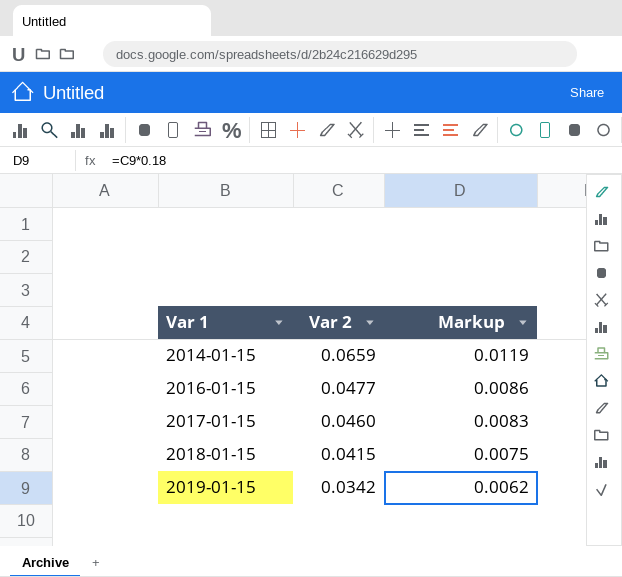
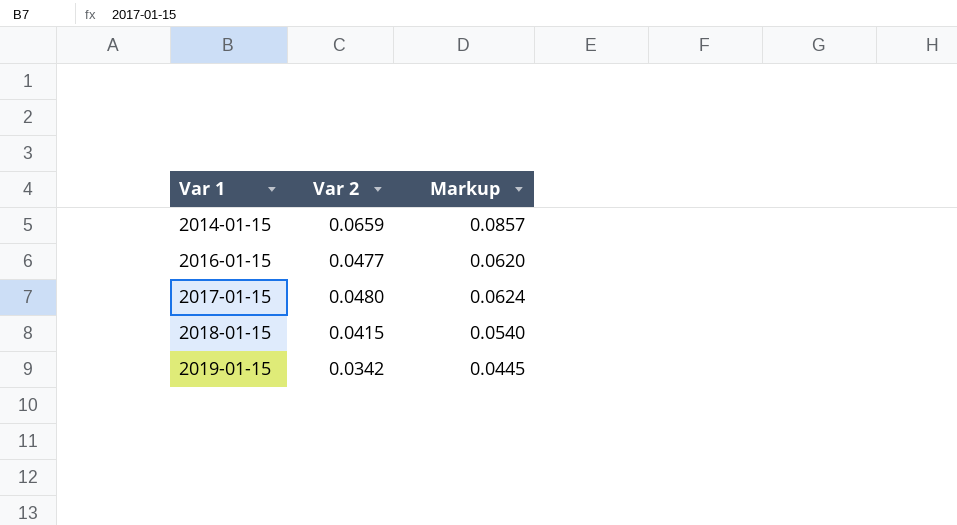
column Markup | formula: [Var 2] * 0.18 -> [Var 2] * 1.3
2017-01-15 | Var 2: 0.0460 -> 0.0480

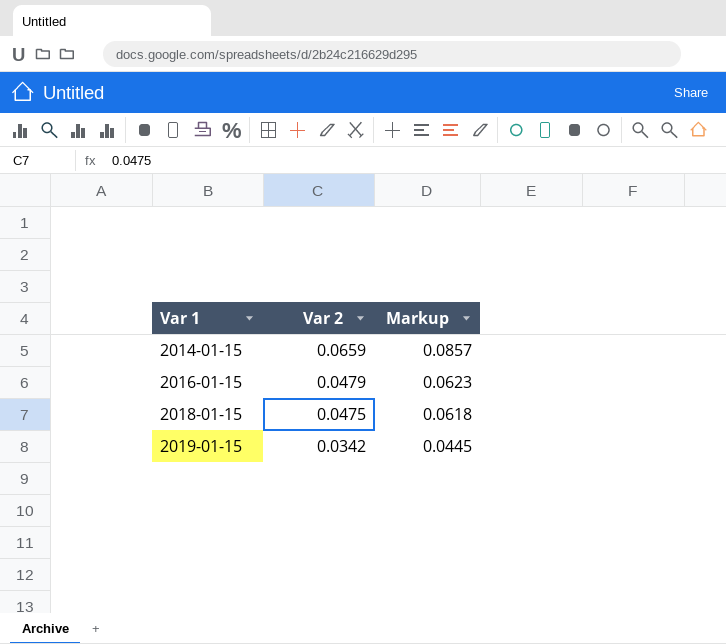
row 2017-01-15: 0.0480 | 0.0624 -> none
2016-01-15 | Var 2: 0.0477 -> 0.0479
2016-01-15 | Markup: 0.0620 -> 0.0623
2018-01-15 | Var 2: 0.0415 -> 0.0475
2018-01-15 | Markup: 0.0540 -> 0.0618

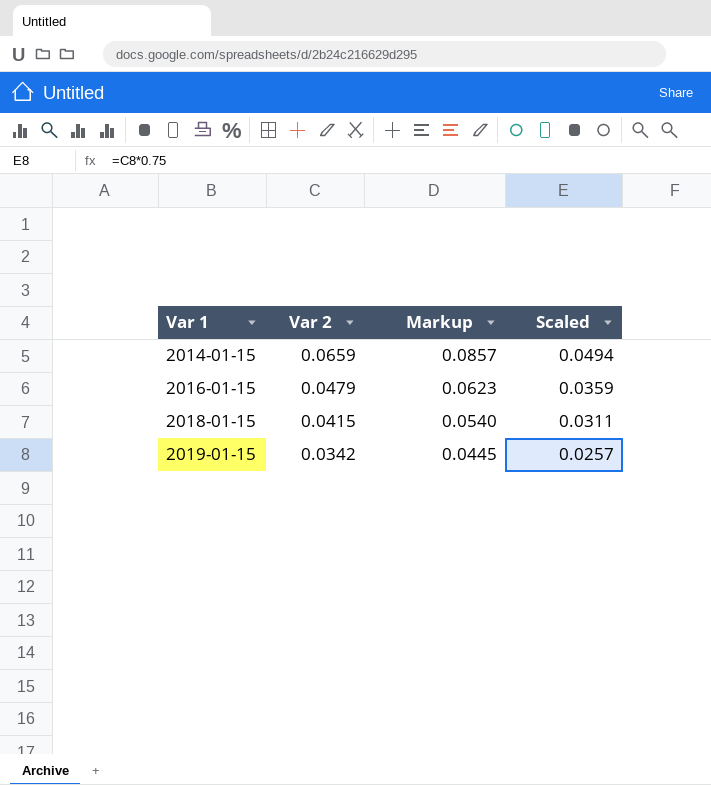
column Scaled | formula: none -> [Var 2] * 0.75
2018-01-15 | Var 2: 0.0475 -> 0.0415
2018-01-15 | Markup: 0.0618 -> 0.0540

